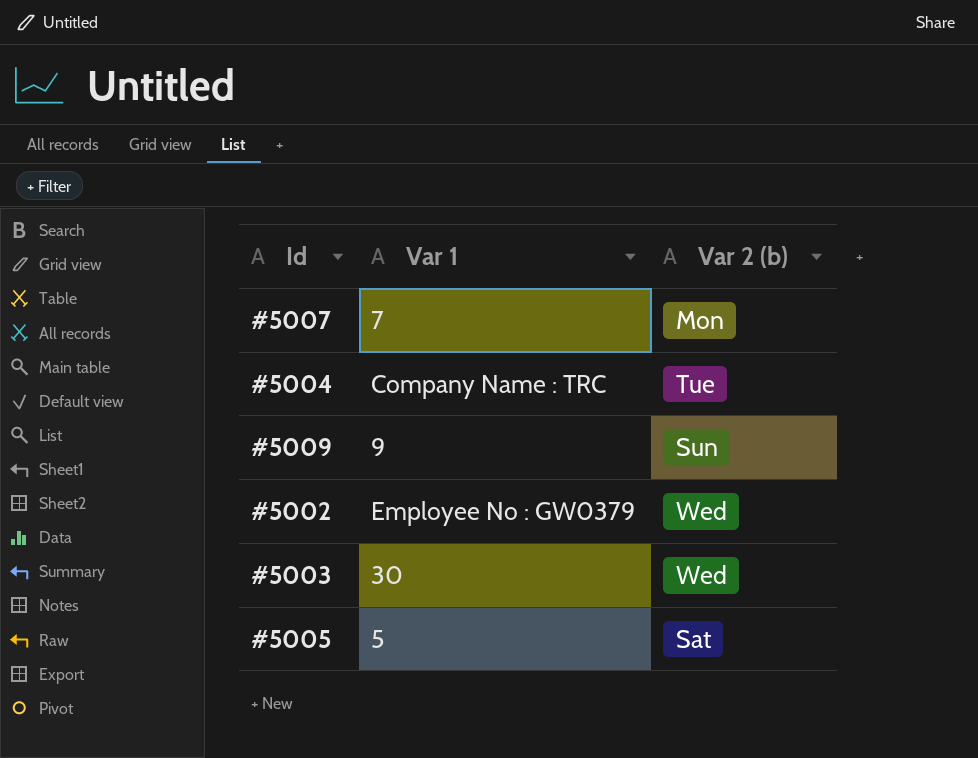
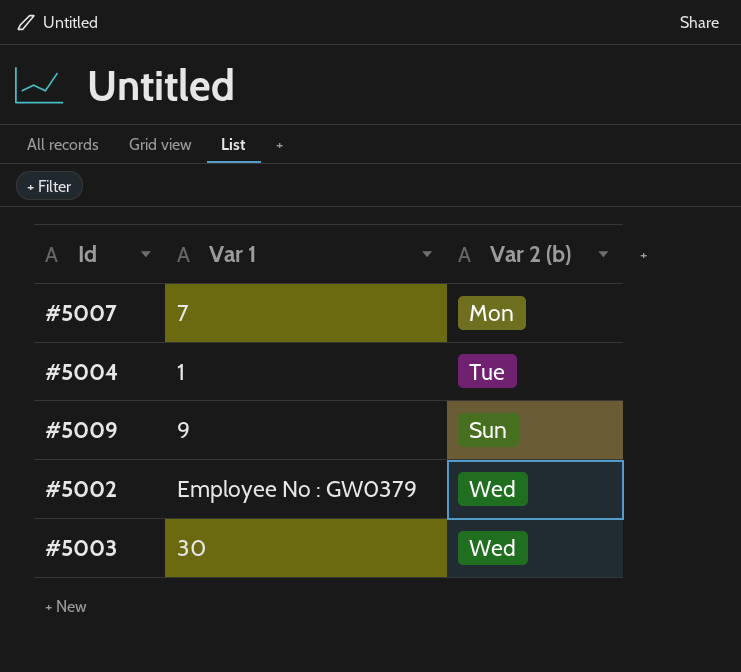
row #5005: 5 | Sat -> none
#5004 | Var 1: Company Name : TRC -> 1

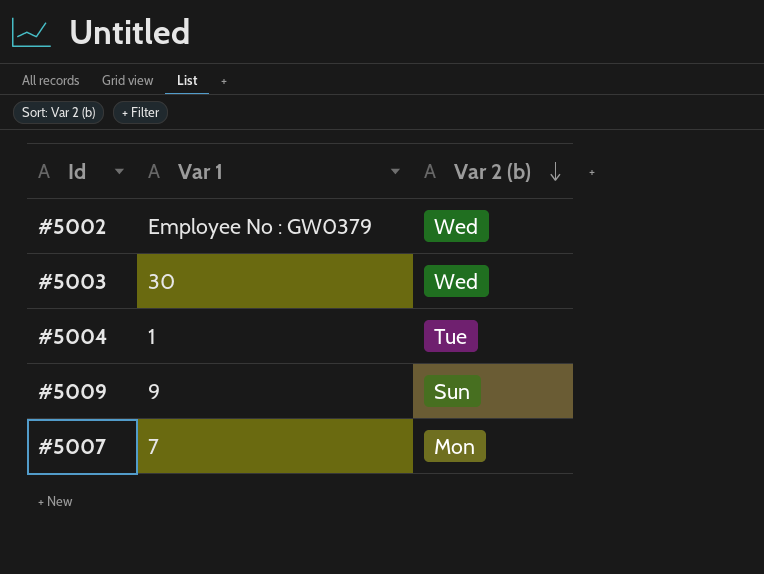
row order: none -> Var 2 (b) descending

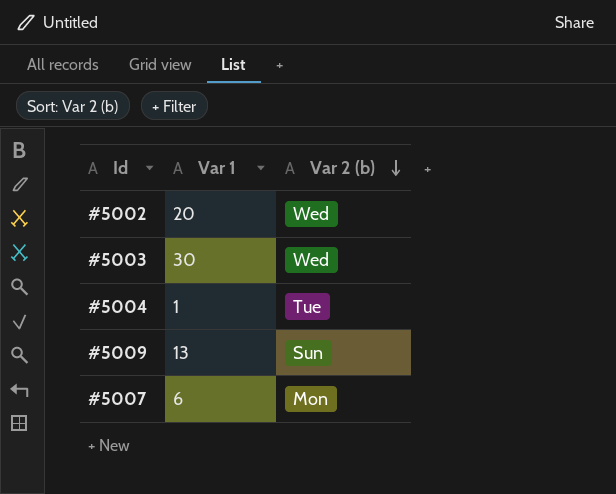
#5002 | Var 1: Employee No : GW0379 -> 20
#5009 | Var 1: 9 -> 13
#5007 | Var 1: 7 -> 6

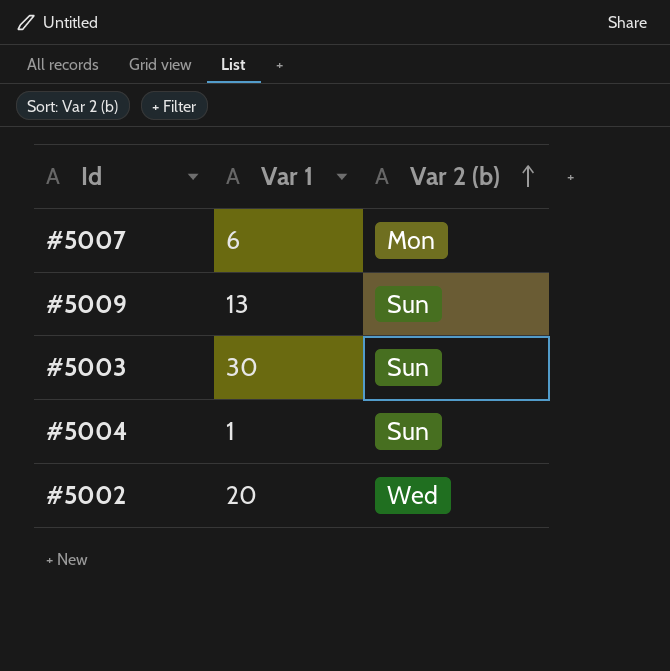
row order: Var 2 (b) descending -> Var 2 (b) ascending
#5003 | Var 2 (b): Wed -> Sun
#5004 | Var 2 (b): Tue -> Sun

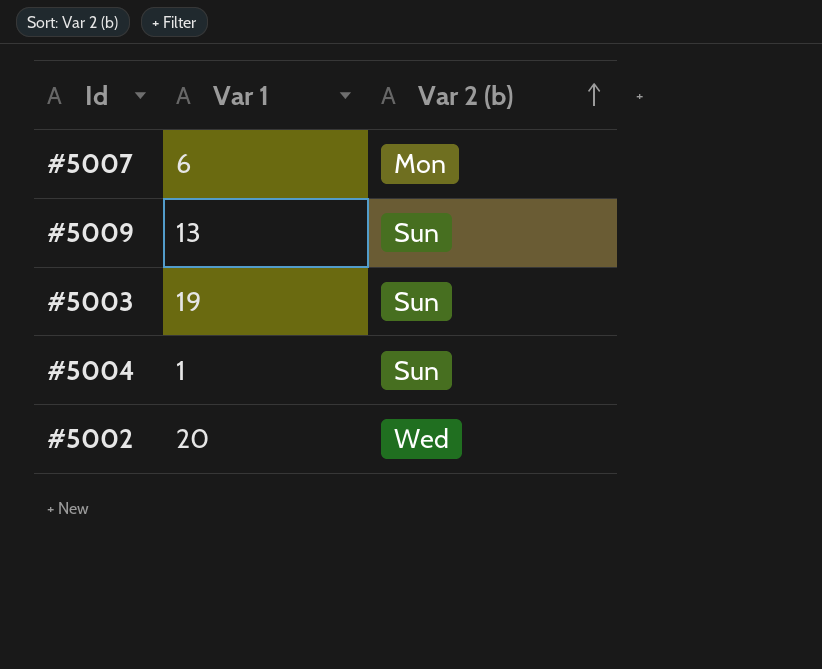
#5003 | Var 1: 30 -> 19

